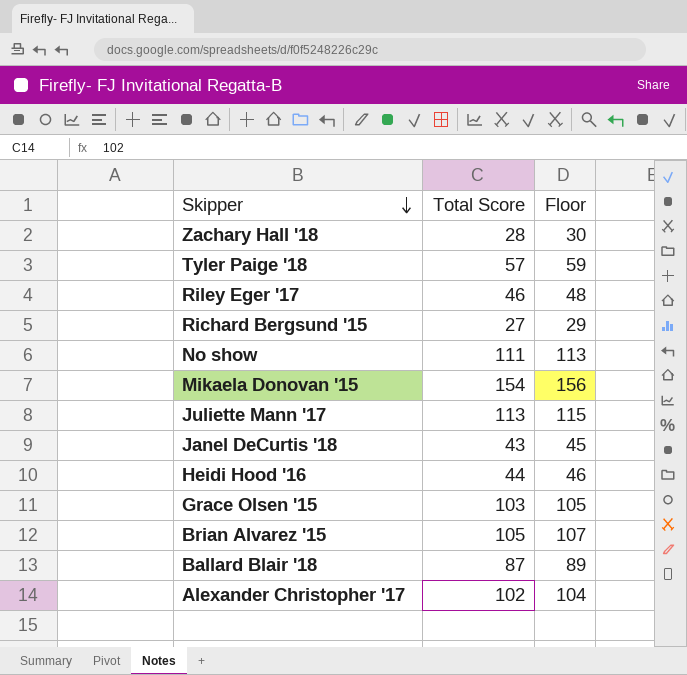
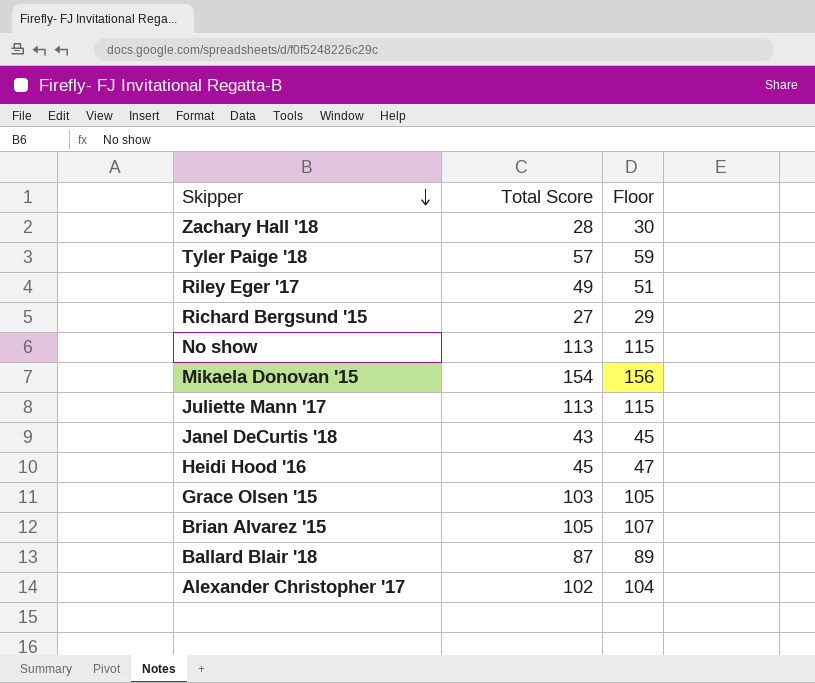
Riley Eger '17 | Total Score: 46 -> 49
Riley Eger '17 | Floor: 48 -> 51
No show | Total Score: 111 -> 113
No show | Floor: 113 -> 115
Heidi Hood '16 | Total Score: 44 -> 45
Heidi Hood '16 | Floor: 46 -> 47

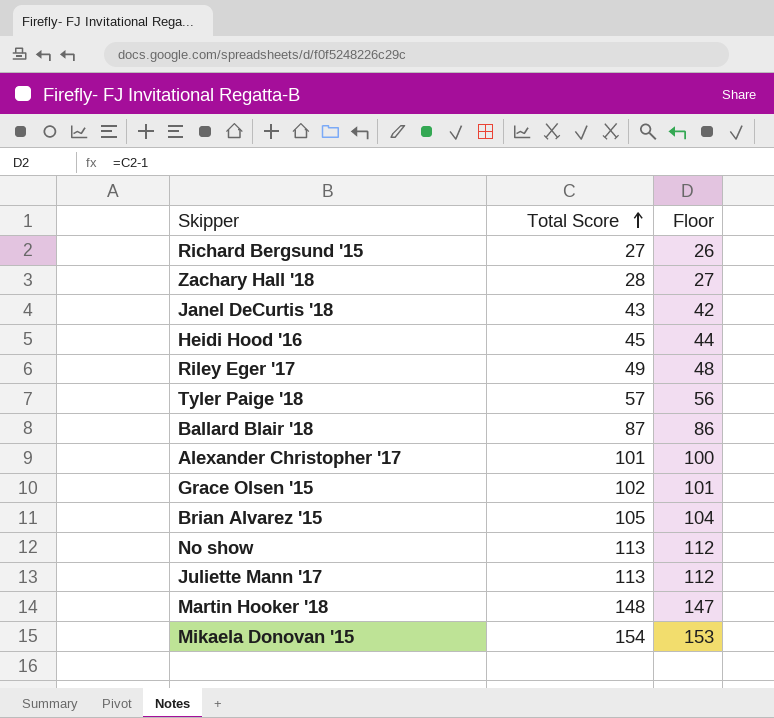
row order: Skipper descending -> Total Score ascending
column Floor | formula: [Total Score] + 2 -> [Total Score] - 1
Alexander Christopher '17 | Total Score: 102 -> 101
Grace Olsen '15 | Total Score: 103 -> 102
row Martin Hooker '18: none -> 148 | 147

